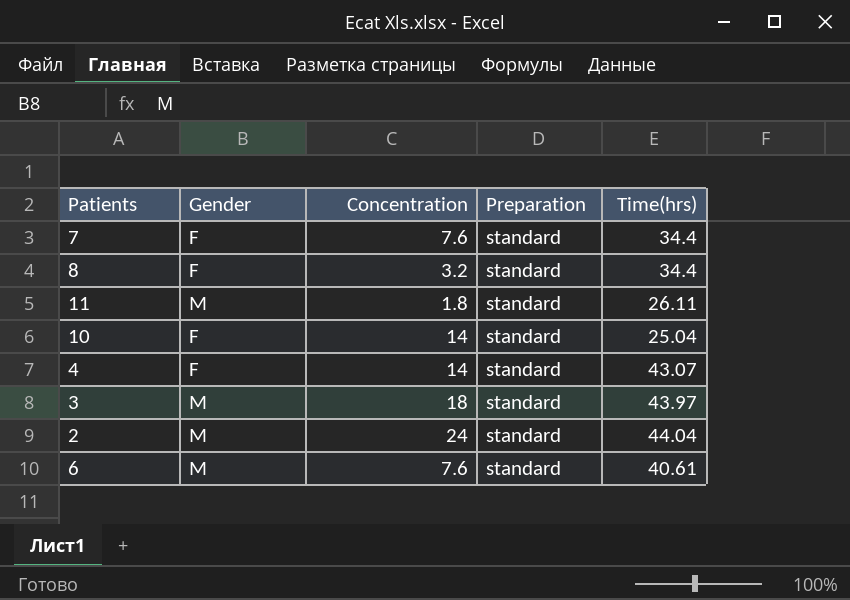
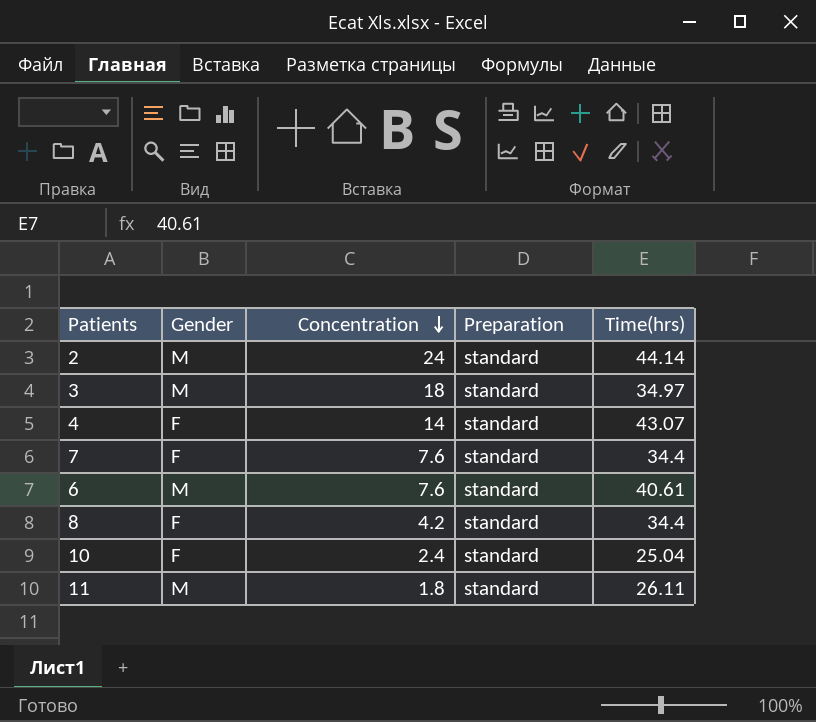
row order: none -> Concentration descending
2 | Time(hrs): 44.04 -> 44.14
3 | Time(hrs): 43.97 -> 34.97
8 | Concentration: 3.2 -> 4.2
10 | Concentration: 14 -> 2.4

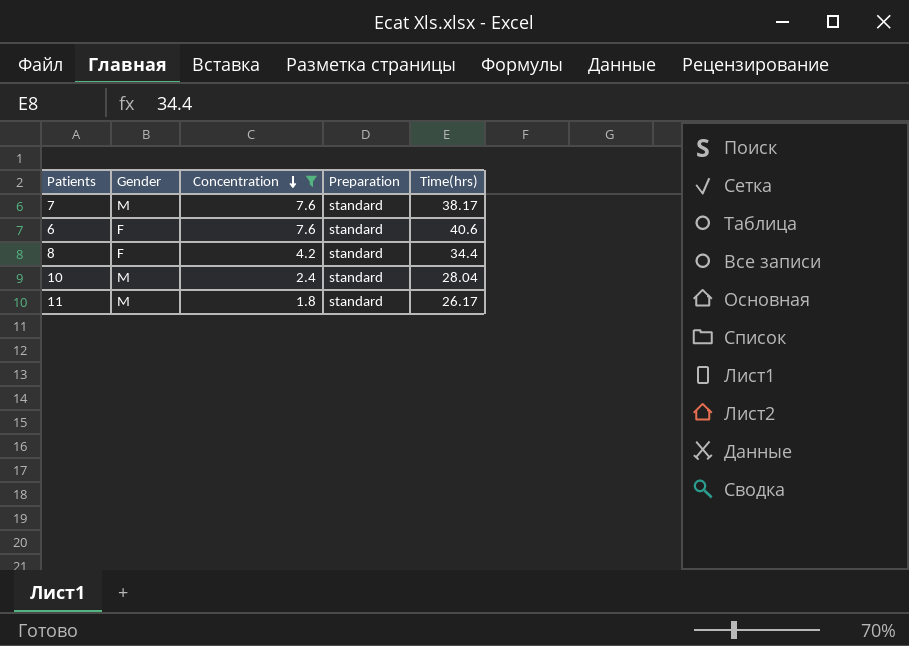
filter: none -> Concentration <= 7.6
7 | Gender: F -> M
7 | Time(hrs): 34.4 -> 38.17
6 | Gender: M -> F
6 | Time(hrs): 40.61 -> 40.6
10 | Gender: F -> M
10 | Time(hrs): 25.04 -> 28.04
11 | Time(hrs): 26.11 -> 26.17

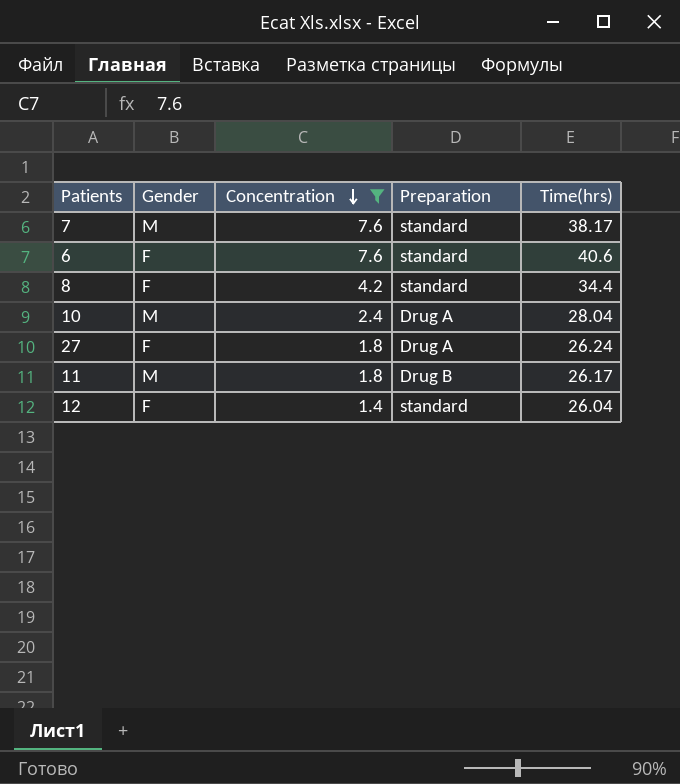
10 | Preparation: standard -> Drug A
row 27: none -> F | 1.8 | Drug A | 26.24
11 | Preparation: standard -> Drug B
row 12: none -> F | 1.4 | standard | 26.04

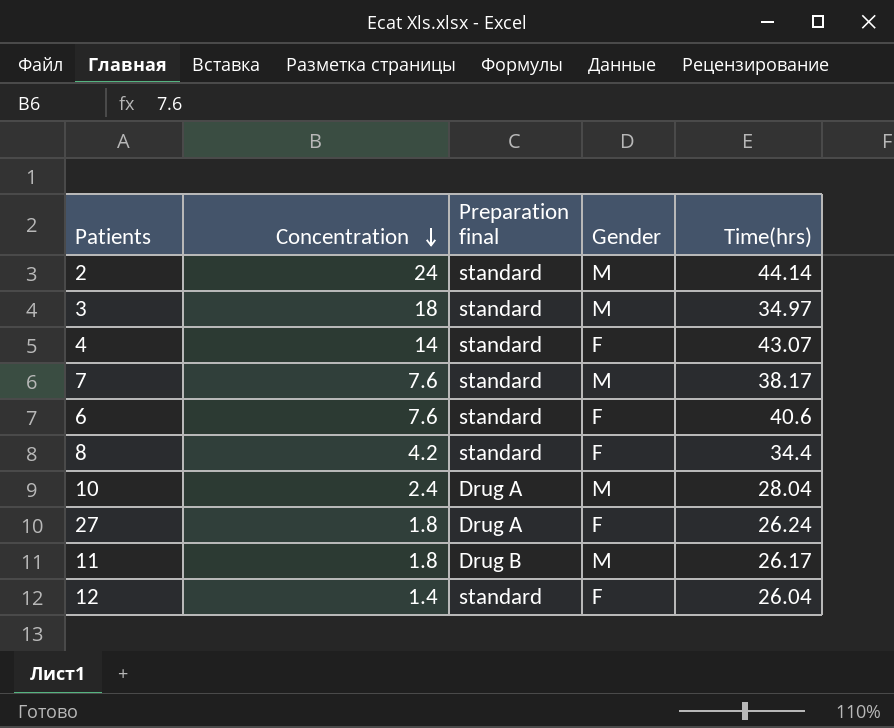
filter: Concentration <= 7.6 -> none
column name: Preparation -> Preparation final
column Gender | position: 2 -> 4

